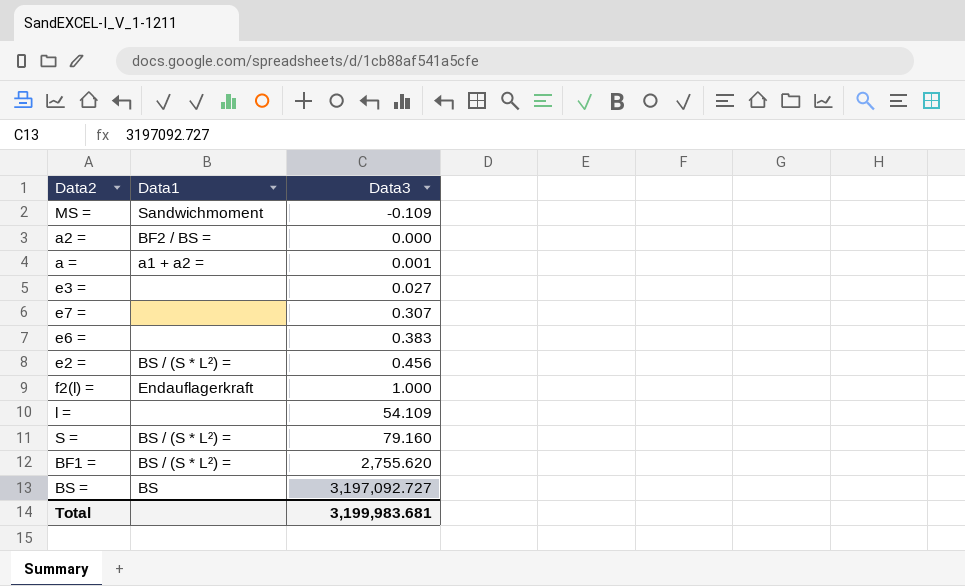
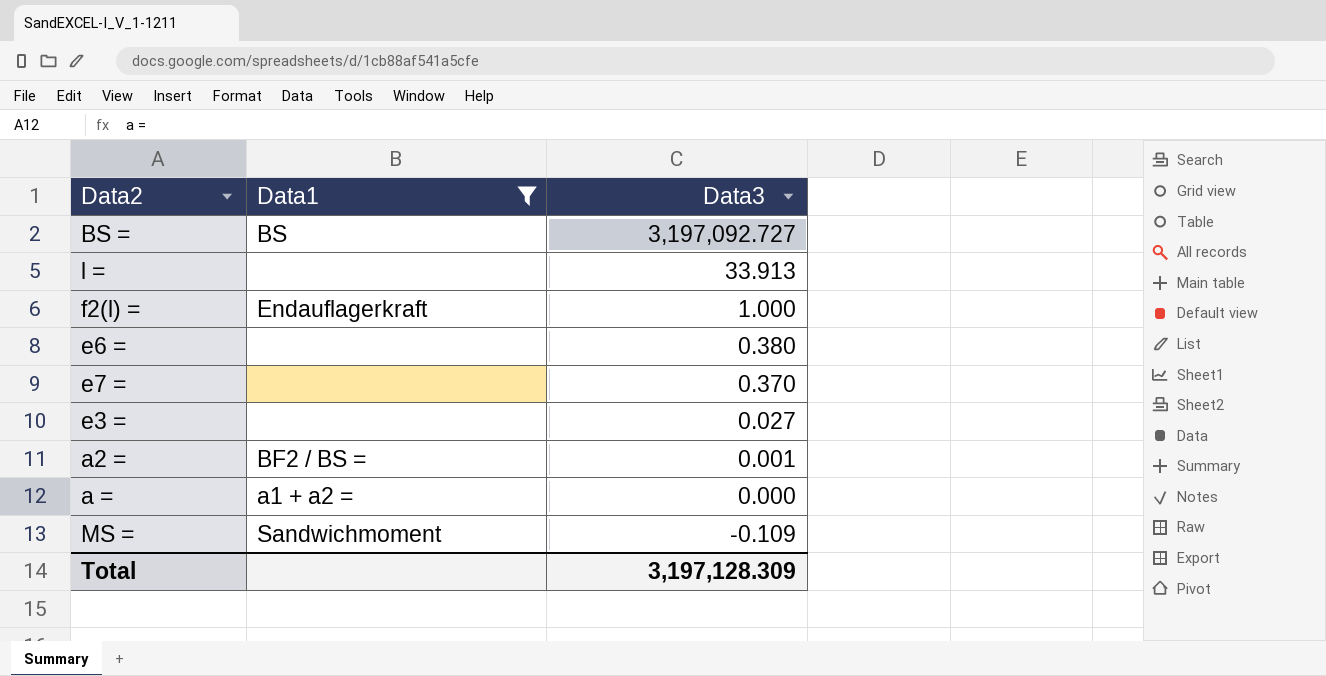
filter: none -> Data1 != BS / (S * L²) =
row order: Data3 ascending -> Data3 descending
l = | Data3: 54.109 -> 33.913
e6 = | Data3: 0.383 -> 0.380
e7 = | Data3: 0.307 -> 0.370
a2 = | Data3: 0.000 -> 0.001
a = | Data3: 0.001 -> 0.000
Total | Data3: 3,199,983.681 -> 3,197,128.309

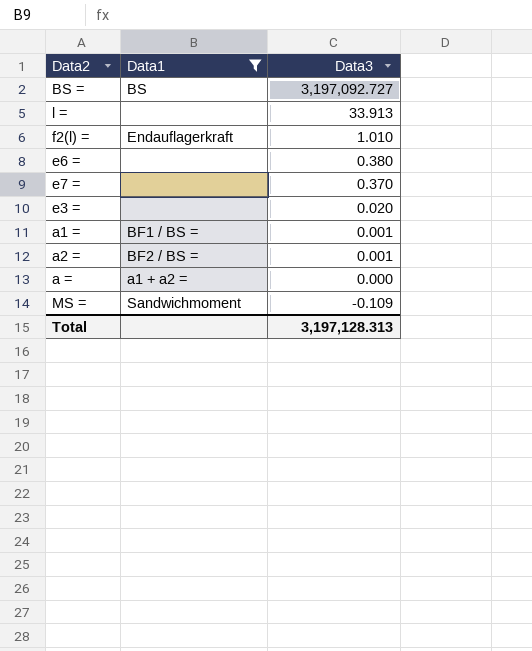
f2(l) = | Data3: 1.000 -> 1.010
e3 = | Data3: 0.027 -> 0.020
row a1 =: none -> BF1 / BS = | 0.001
Total | Data3: 3,197,128.309 -> 3,197,128.313

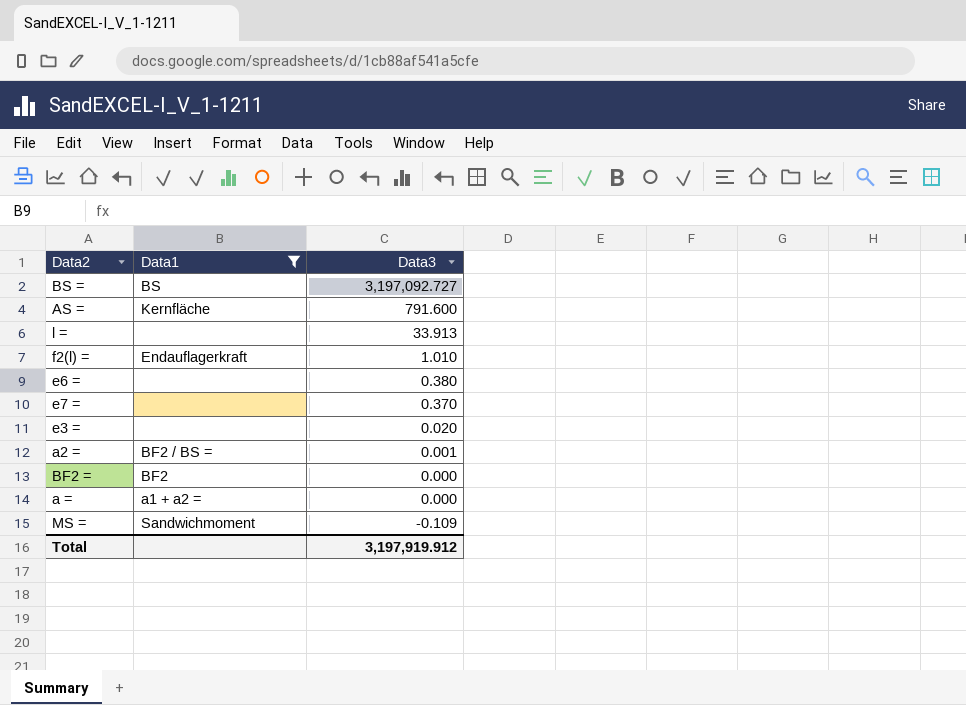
row a1 =: BF1 / BS = | 0.001 -> none
row AS =: none -> Kernfläche | 791.600
row BF2 =: none -> BF2 | 0.000
Total | Data3: 3,197,128.313 -> 3,197,919.912

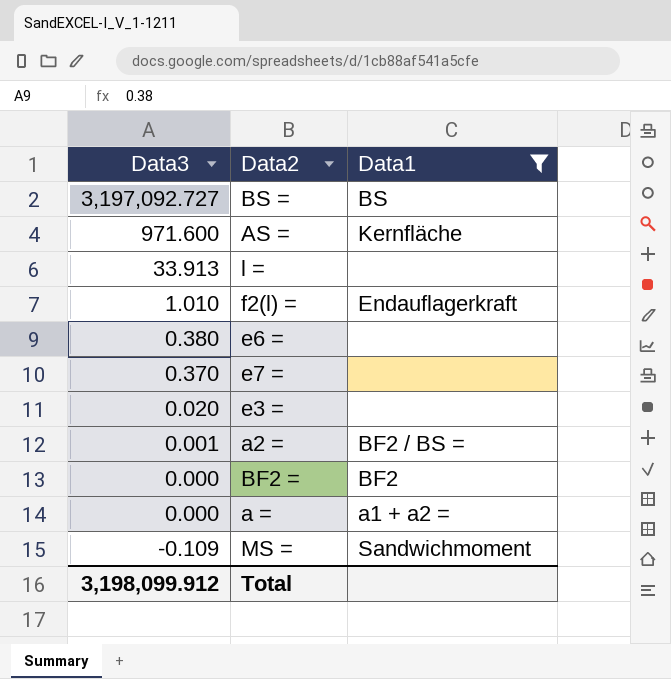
column Data3 | position: 3 -> 1
AS = | Data3: 791.600 -> 971.600
Total | Data3: 3,197,919.912 -> 3,198,099.912

